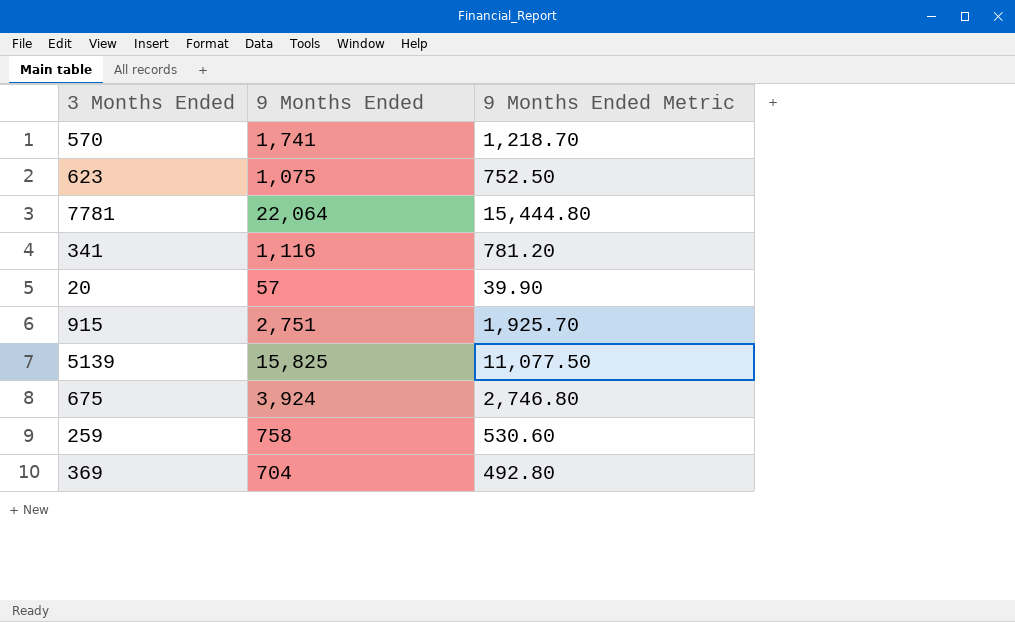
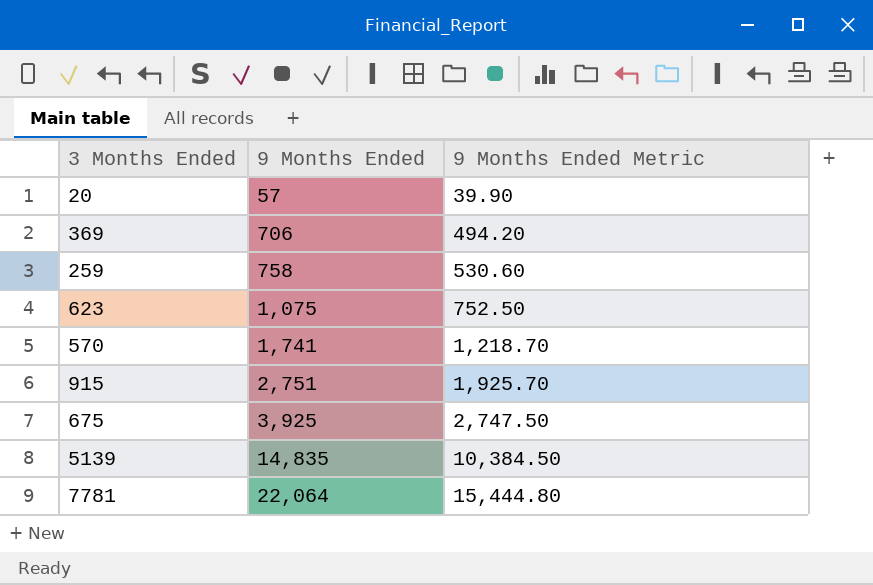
row order: none -> 9 Months Ended ascending
row 341: 1,116 | 781.20 -> none
369 | 9 Months Ended: 704 -> 706
369 | 9 Months Ended Metric: 492.80 -> 494.20
675 | 9 Months Ended: 3,924 -> 3,925
675 | 9 Months Ended Metric: 2,746.80 -> 2,747.50
5139 | 9 Months Ended: 15,825 -> 14,835
5139 | 9 Months Ended Metric: 11,077.50 -> 10,384.50

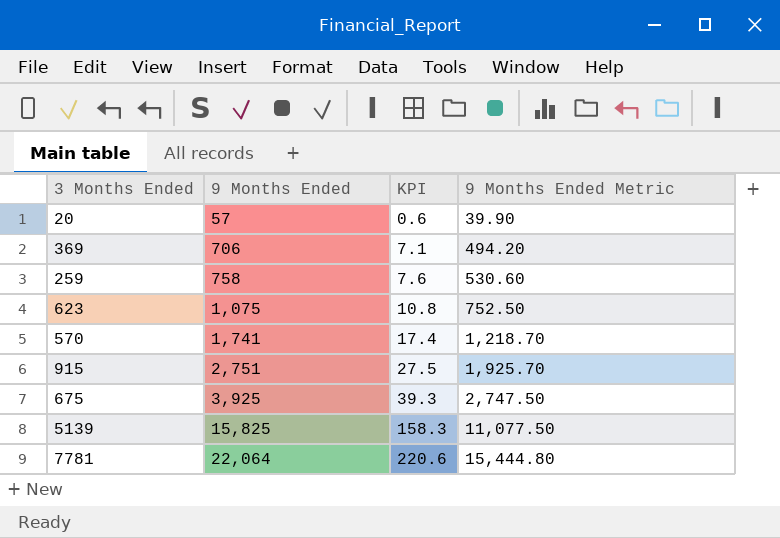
column KPI | formula: none -> [9 Months Ended] * 0.01
5139 | 9 Months Ended: 14,835 -> 15,825
5139 | 9 Months Ended Metric: 10,384.50 -> 11,077.50

